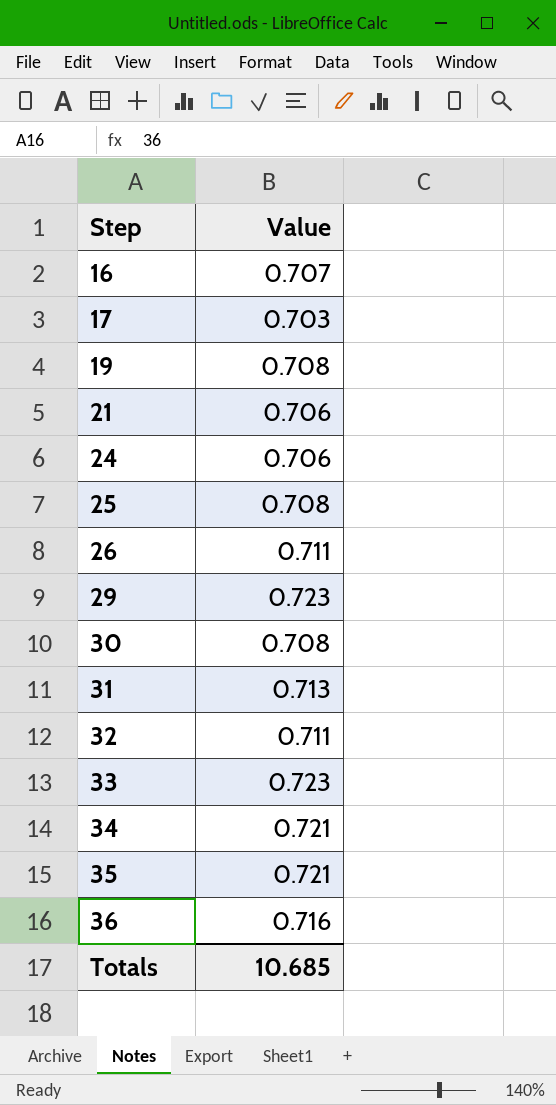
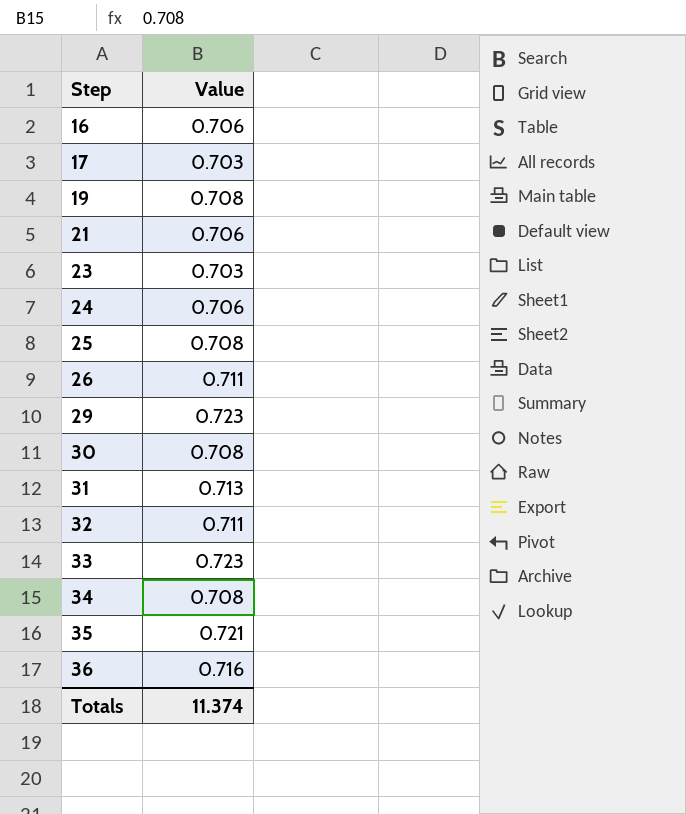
16 | Value: 0.707 -> 0.706
row 23: none -> 0.703
34 | Value: 0.721 -> 0.708
Totals | Value: 10.685 -> 11.374

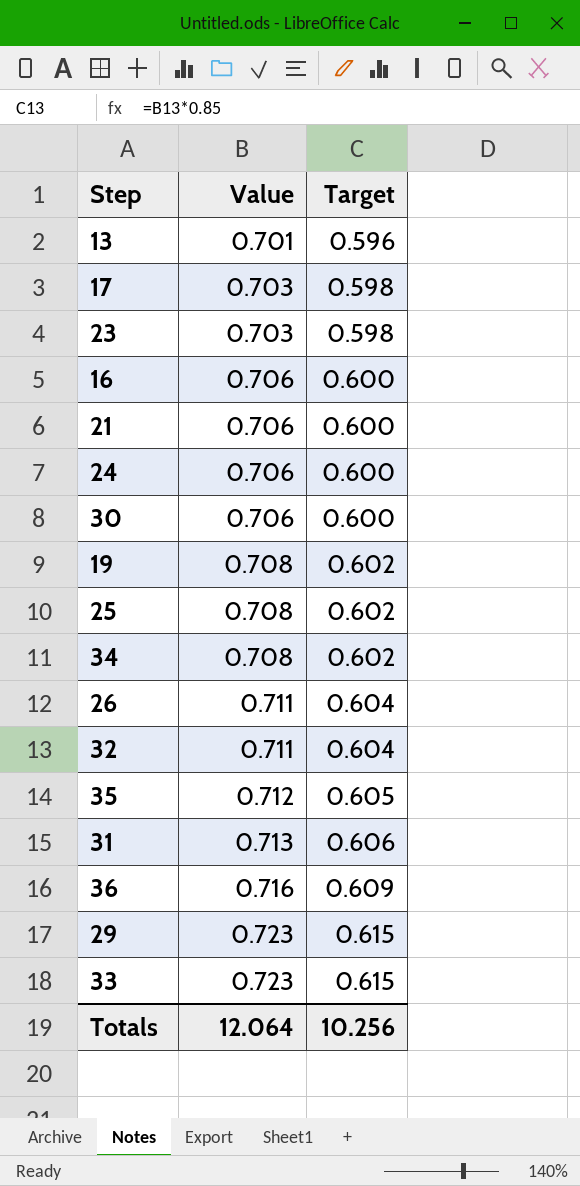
row order: Step ascending -> Value ascending
column Target | formula: none -> [Value] * 0.85
row 13: none -> 0.701 | 0.596
30 | Value: 0.708 -> 0.706
35 | Value: 0.721 -> 0.712
Totals | Value: 11.374 -> 12.064

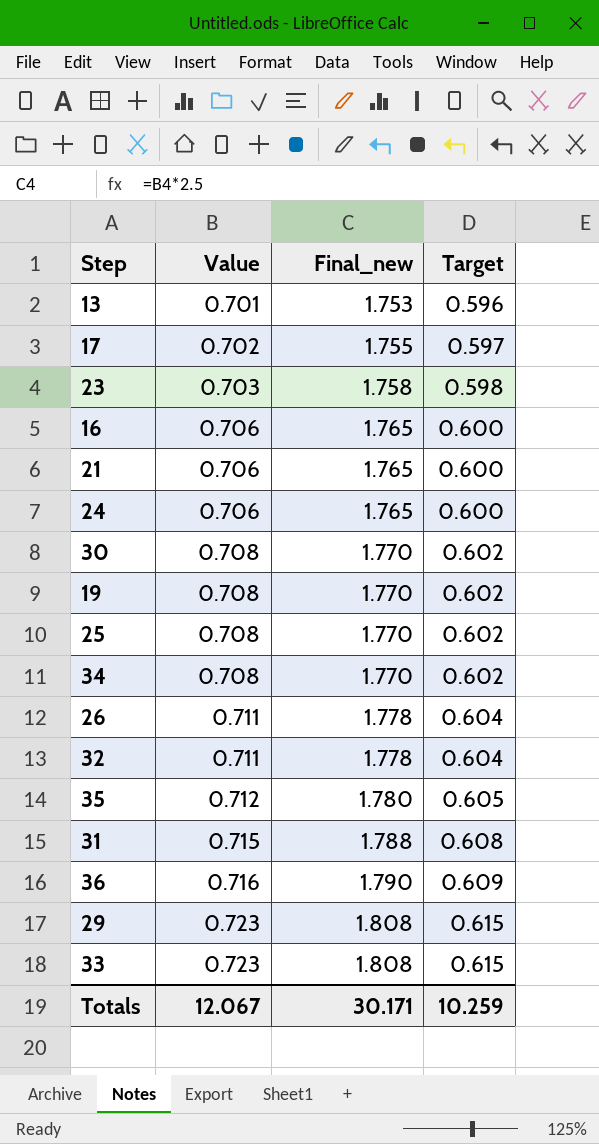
column Final_new | formula: none -> [Value] * 2.5
17 | Value: 0.703 -> 0.702
17 | Target: 0.598 -> 0.597
30 | Value: 0.706 -> 0.708
30 | Target: 0.600 -> 0.602
31 | Value: 0.713 -> 0.715
31 | Target: 0.606 -> 0.608
Totals | Value: 12.064 -> 12.067
Totals | Target: 10.256 -> 10.259

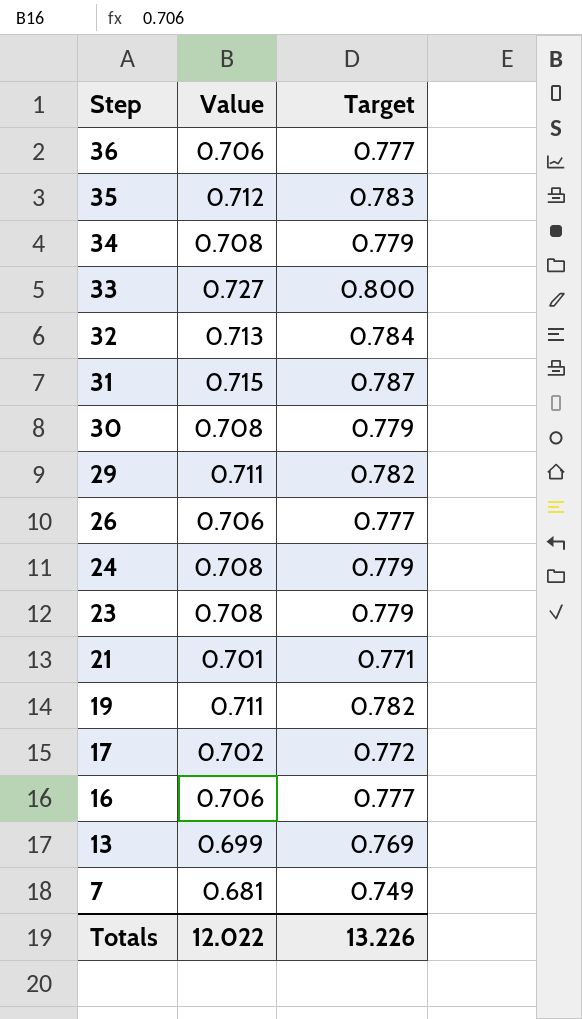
row order: Value ascending -> Step descending
column Final_new | formula: [Value] * 2.5 -> none
column Target | formula: [Value] * 0.85 -> [Value] * 1.1
row 25: 0.708 | 1.770 | 0.602 -> none
36 | Value: 0.716 -> 0.706
33 | Value: 0.723 -> 0.727
32 | Value: 0.711 -> 0.713
29 | Value: 0.723 -> 0.711
26 | Value: 0.711 -> 0.706
24 | Value: 0.706 -> 0.708
23 | Value: 0.703 -> 0.708
21 | Value: 0.706 -> 0.701
19 | Value: 0.708 -> 0.711
13 | Value: 0.701 -> 0.699
row 7: none -> 0.681 | 0.749
Totals | Value: 12.067 -> 12.022
Totals | Target: 10.259 -> 13.226

